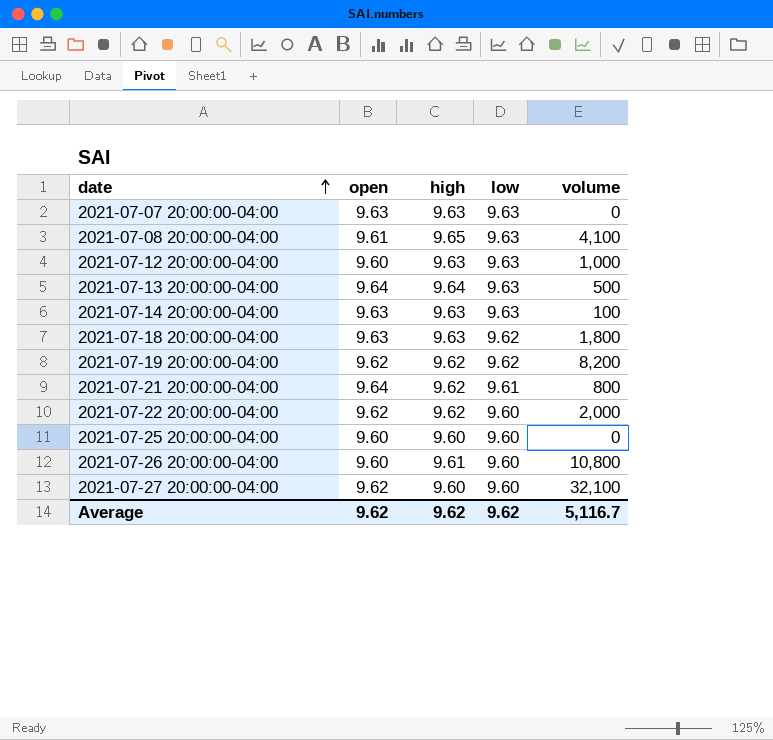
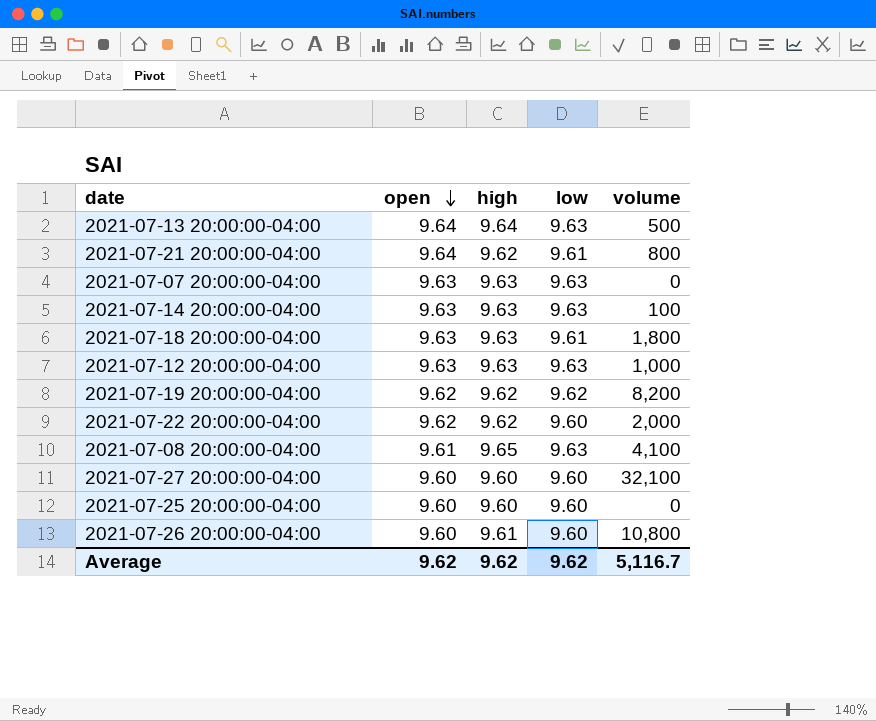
row order: date ascending -> open descending
2021-07-18 20:00:00-04:00 | low: 9.62 -> 9.61
2021-07-12 20:00:00-04:00 | open: 9.60 -> 9.63
2021-07-27 20:00:00-04:00 | open: 9.62 -> 9.60

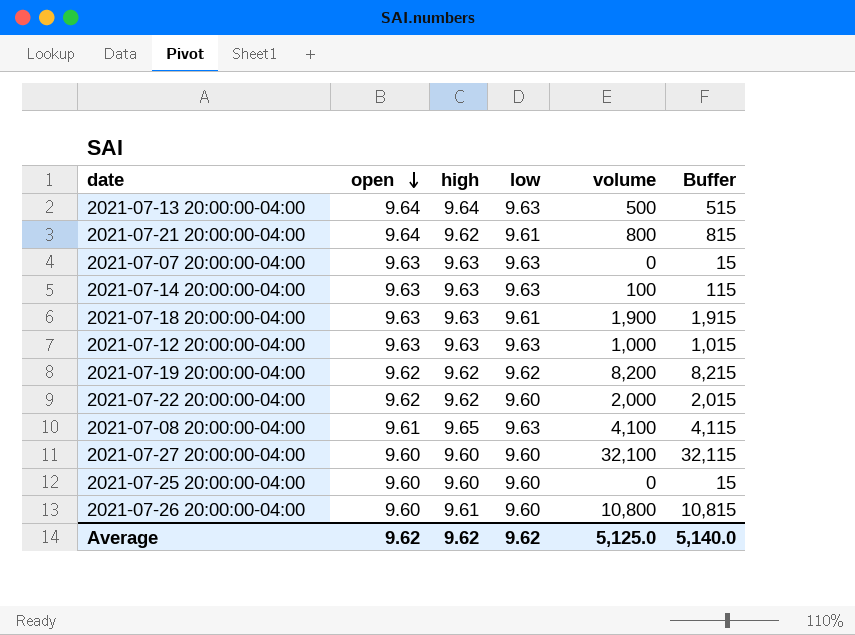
column Buffer | formula: none -> [volume] + 15
2021-07-18 20:00:00-04:00 | volume: 1,800 -> 1,900
Average | volume: 5,116.7 -> 5,125.0

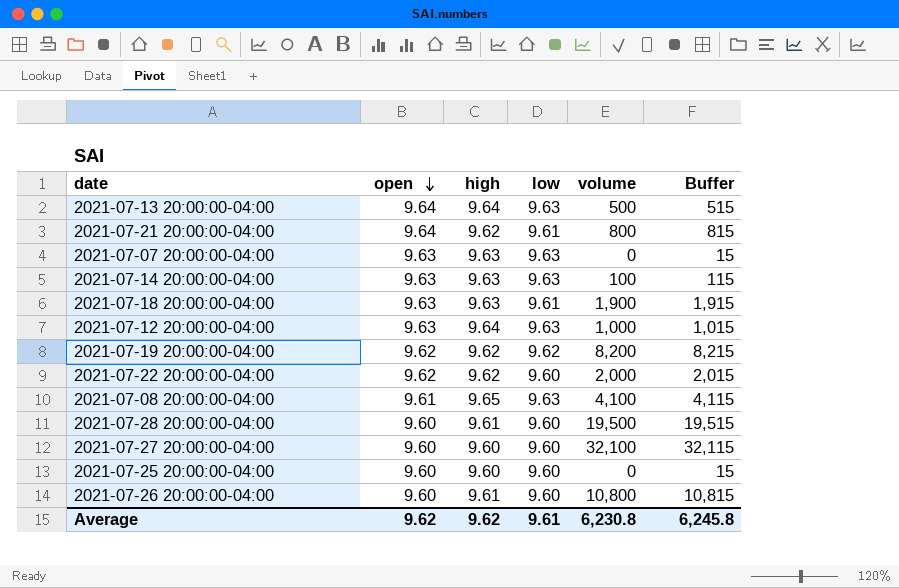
2021-07-12 20:00:00-04:00 | high: 9.63 -> 9.64
row 2021-07-28 20:00:00-04:00: none -> 9.60 | 9.61 | 9.60 | 19,500 | 19,515
Average | low: 9.62 -> 9.61
Average | volume: 5,125.0 -> 6,230.8
Average | Buffer: 5,140.0 -> 6,245.8

